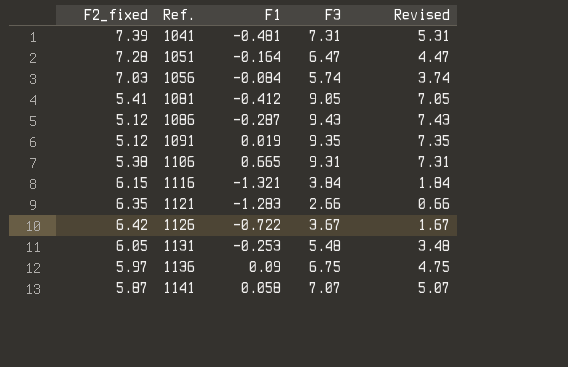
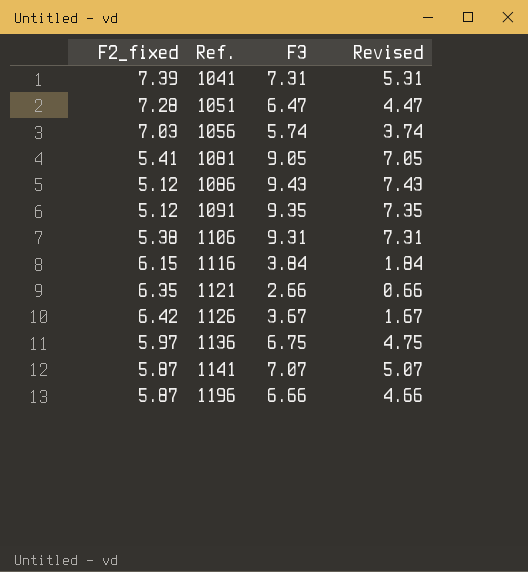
column F1 | position: 3 -> none
row 1131: 6.05 | -0.253 | 5.48 | 3.48 -> none
row 1196: none -> 5.87 | 6.66 | 4.66

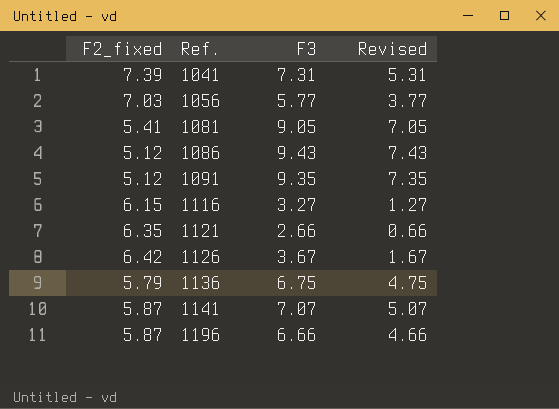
row 1051: 7.28 | 6.47 | 4.47 -> none
row 1106: 5.38 | 9.31 | 7.31 -> none
1056 | F3: 5.74 -> 5.77
1056 | Revised: 3.74 -> 3.77
1116 | F3: 3.84 -> 3.27
1116 | Revised: 1.84 -> 1.27
1136 | F2_fixed: 5.97 -> 5.79

